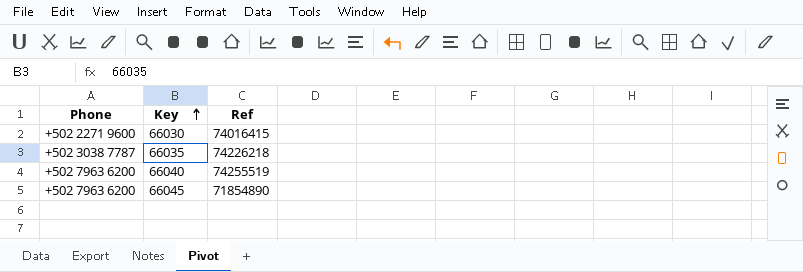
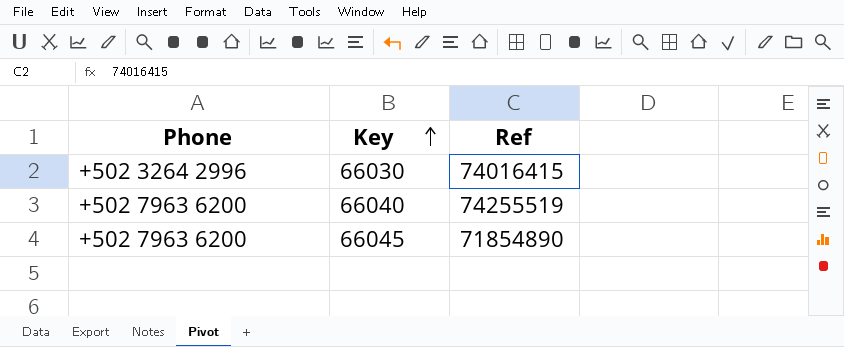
row 66035: +502 3038 7787 | 74226218 -> none
66030 | Phone: +502 2271 9600 -> +502 3264 2996

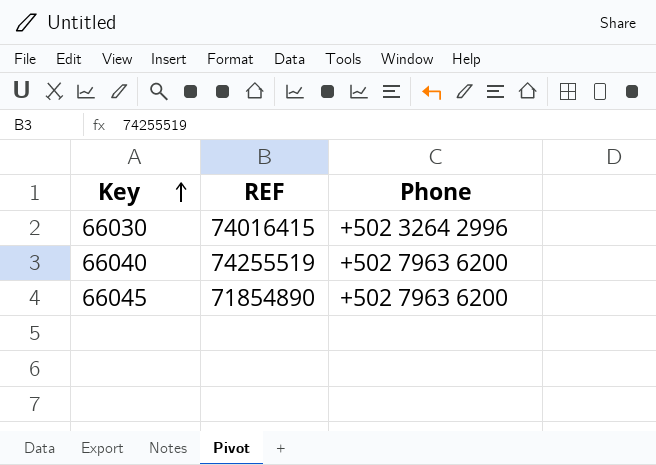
column name: Ref -> REF
column Phone | position: 1 -> 3

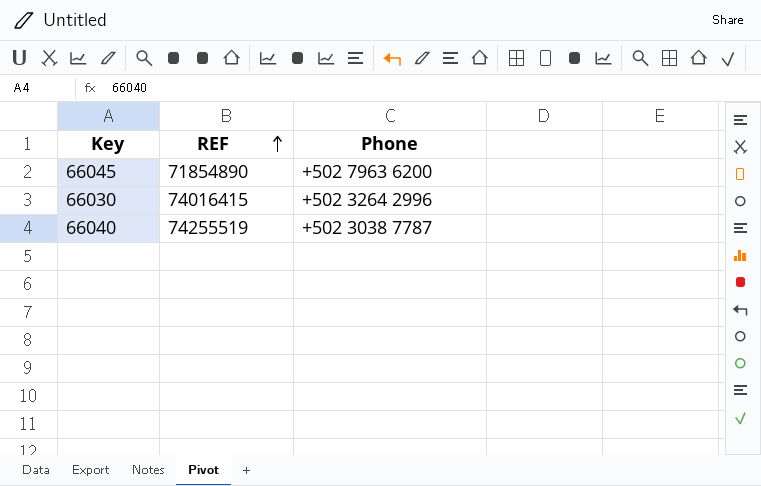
row order: Key ascending -> REF ascending
66040 | Phone: +502 7963 6200 -> +502 3038 7787

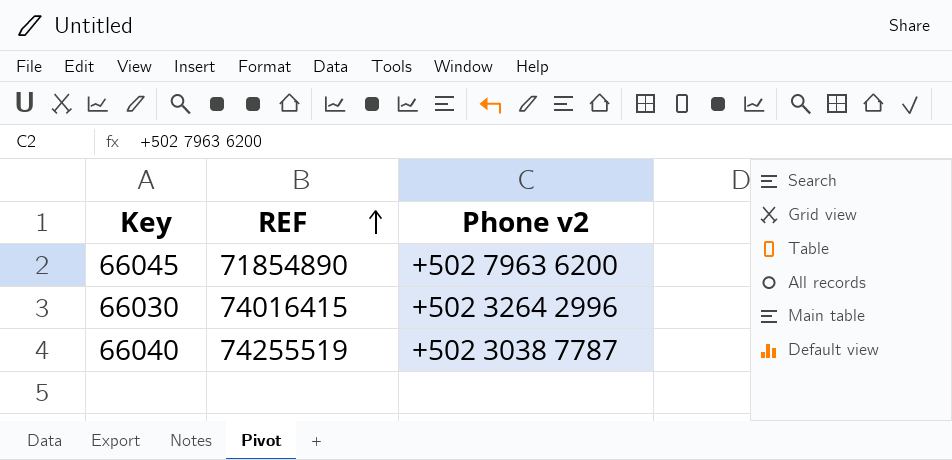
column name: Phone -> Phone v2

